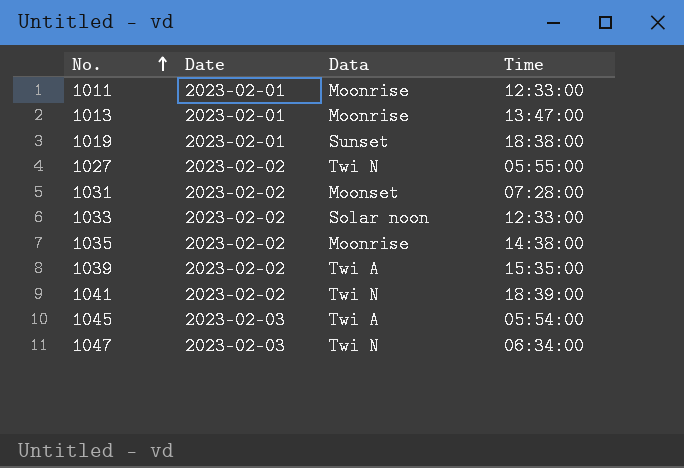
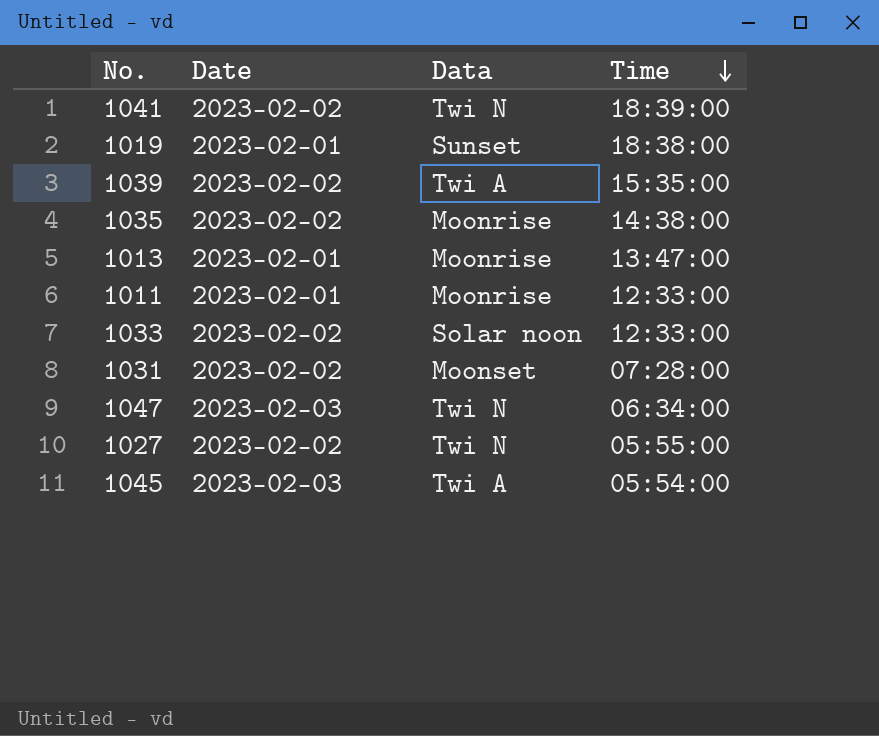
row order: No. ascending -> Time descending

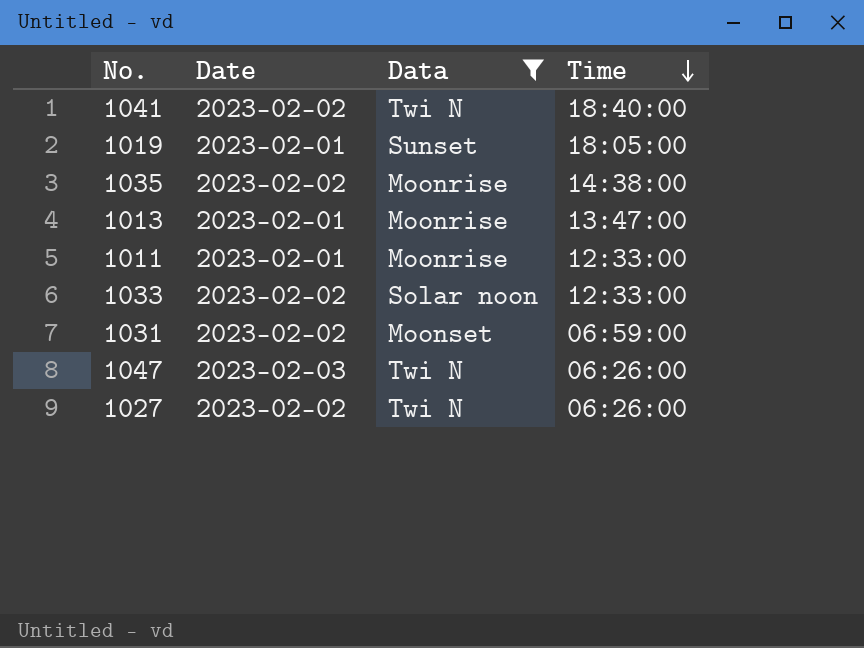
filter: none -> Data != Twi A
1041 | Time: 18:39:00 -> 18:40:00
1019 | Time: 18:38:00 -> 18:05:00
1031 | Time: 07:28:00 -> 06:59:00
1047 | Time: 06:34:00 -> 06:26:00
1027 | Time: 05:55:00 -> 06:26:00

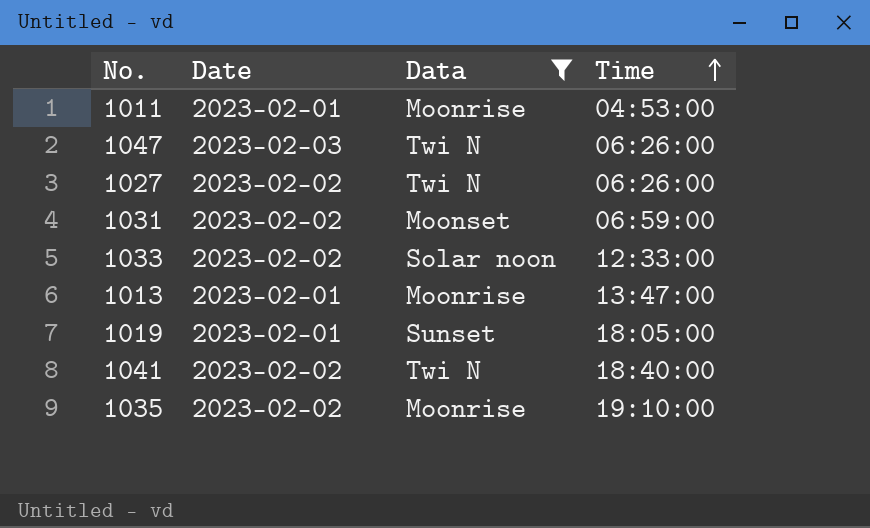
row order: Time descending -> Time ascending
1011 | Time: 12:33:00 -> 04:53:00
1035 | Time: 14:38:00 -> 19:10:00

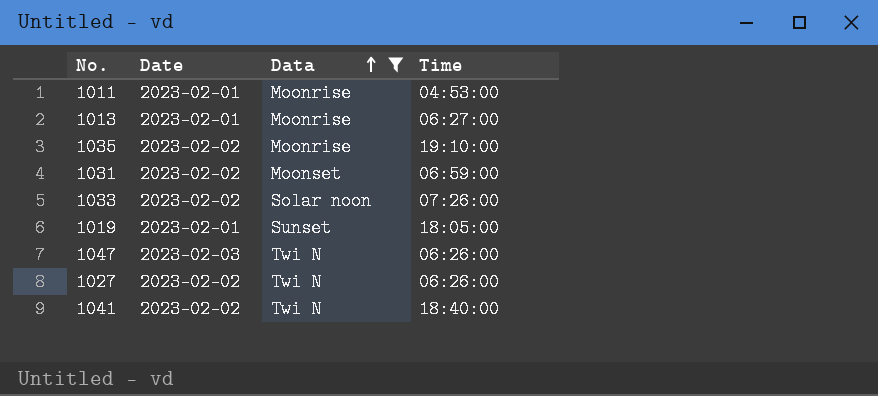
row order: Time ascending -> Data ascending
1013 | Time: 13:47:00 -> 06:27:00
1033 | Time: 12:33:00 -> 07:26:00

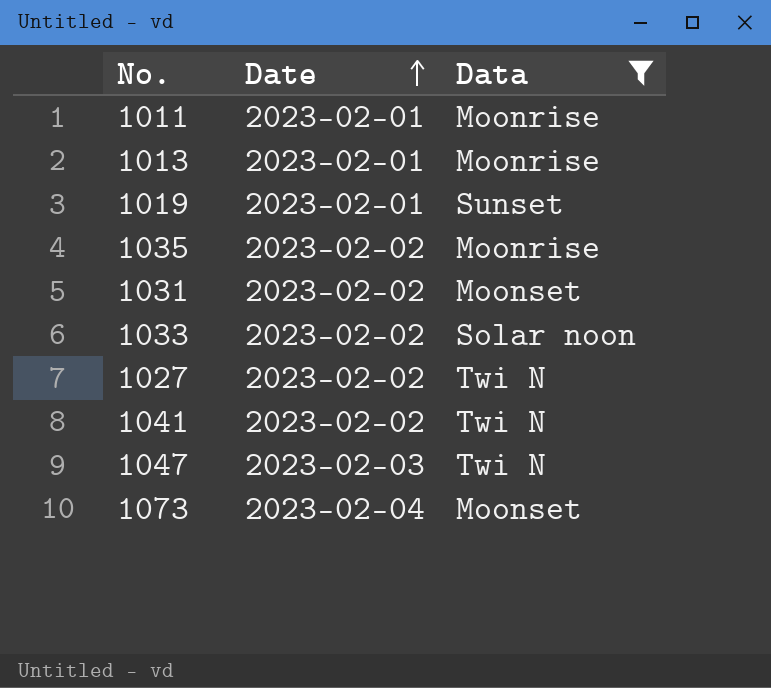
row order: Data ascending -> Date ascending
column Time | position: 4 -> none
row 1073: none -> 2023-02-04 | Moonset

